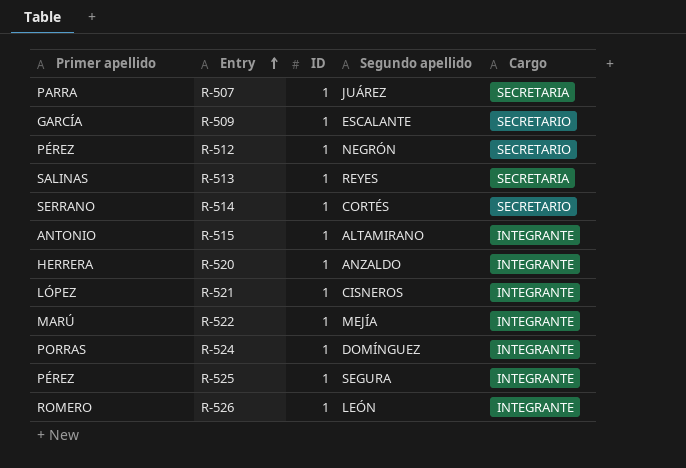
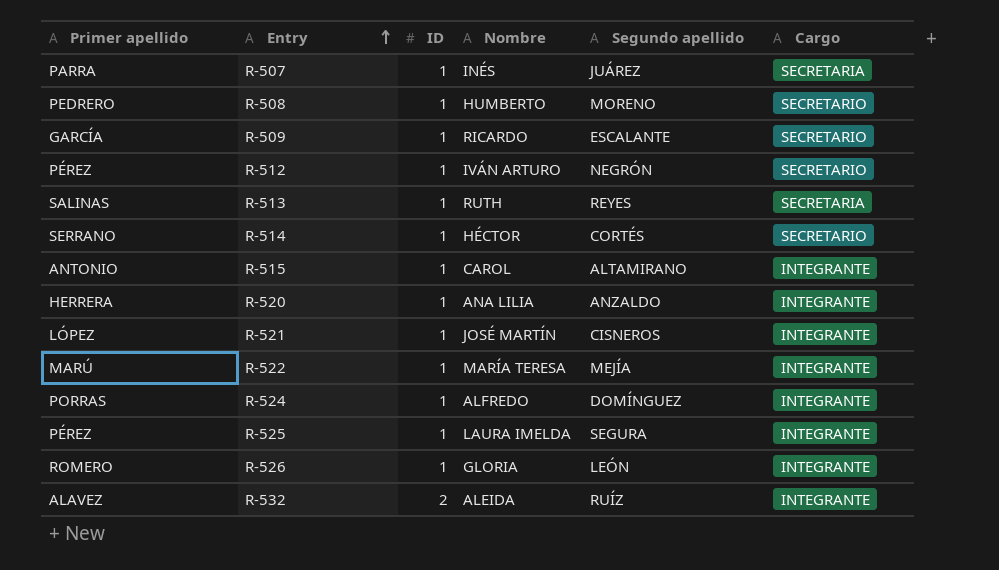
column Nombre | position: none -> 4
row R-508: none -> PEDRERO | 1 | HUMBERTO | MORENO | SECRETARIO
row R-532: none -> ALAVEZ | 2 | ALEIDA | RUÍZ | INTEGRANTE

